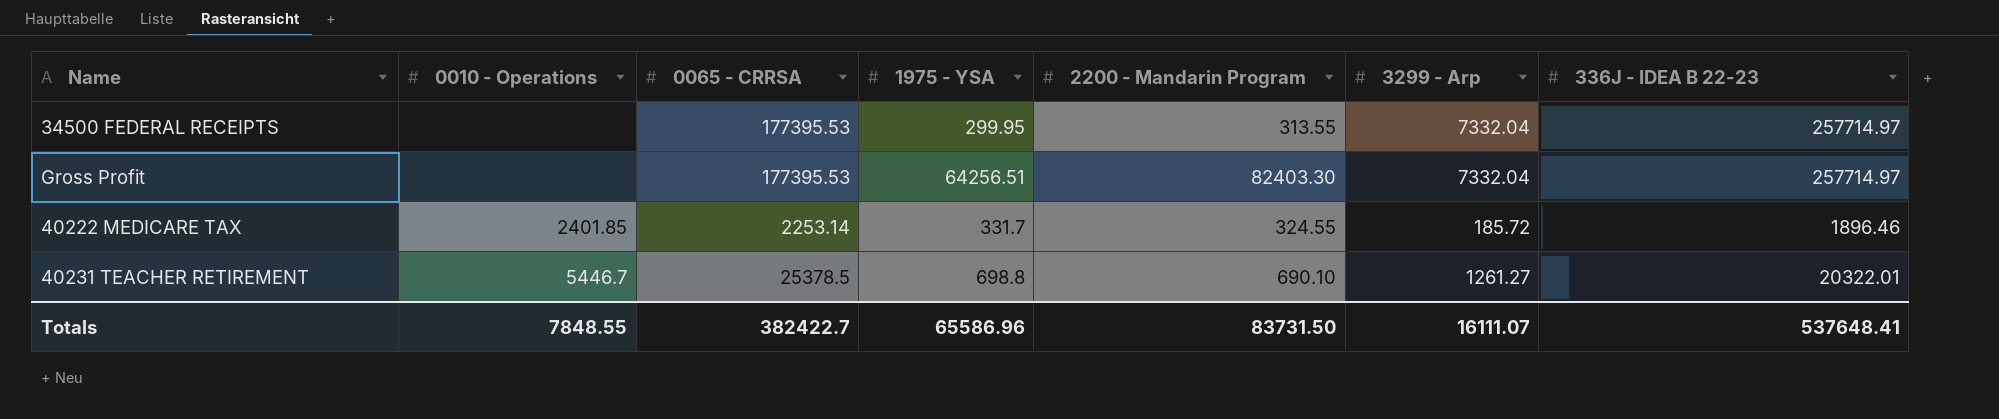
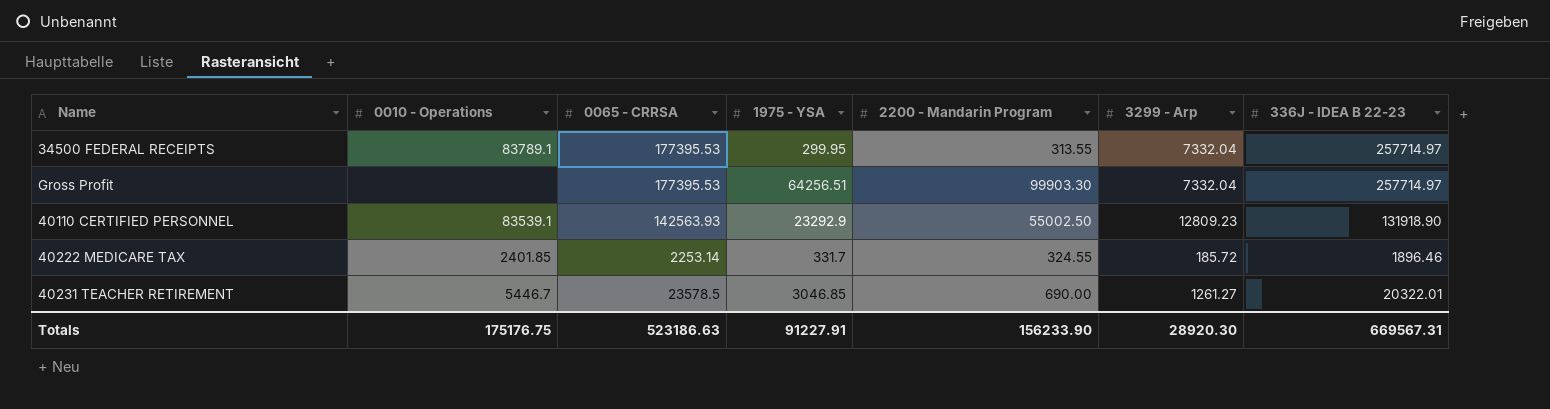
34500 FEDERAL RECEIPTS | 0010 - Operations: none -> 83789.1
Gross Profit | 2200 - Mandarin Program: 82403.30 -> 99903.30
row 40110 CERTIFIED PERSONNEL: none -> 83539.1 | 142563.93 | 23292.9 | 55002.50 | 12809.23 | 131918.90
40231 TEACHER RETIREMENT | 0065 - CRRSA: 25378.5 -> 23578.5
40231 TEACHER RETIREMENT | 1975 - YSA: 698.8 -> 3046.85
40231 TEACHER RETIREMENT | 2200 - Mandarin Program: 690.10 -> 690.00
Totals | 0010 - Operations: 7848.55 -> 175176.75
Totals | 0065 - CRRSA: 382422.7 -> 523186.63
Totals | 1975 - YSA: 65586.96 -> 91227.91
Totals | 2200 - Mandarin Program: 83731.50 -> 156233.90
Totals | 3299 - Arp: 16111.07 -> 28920.30
Totals | 336J - IDEA B 22-23: 537648.41 -> 669567.31

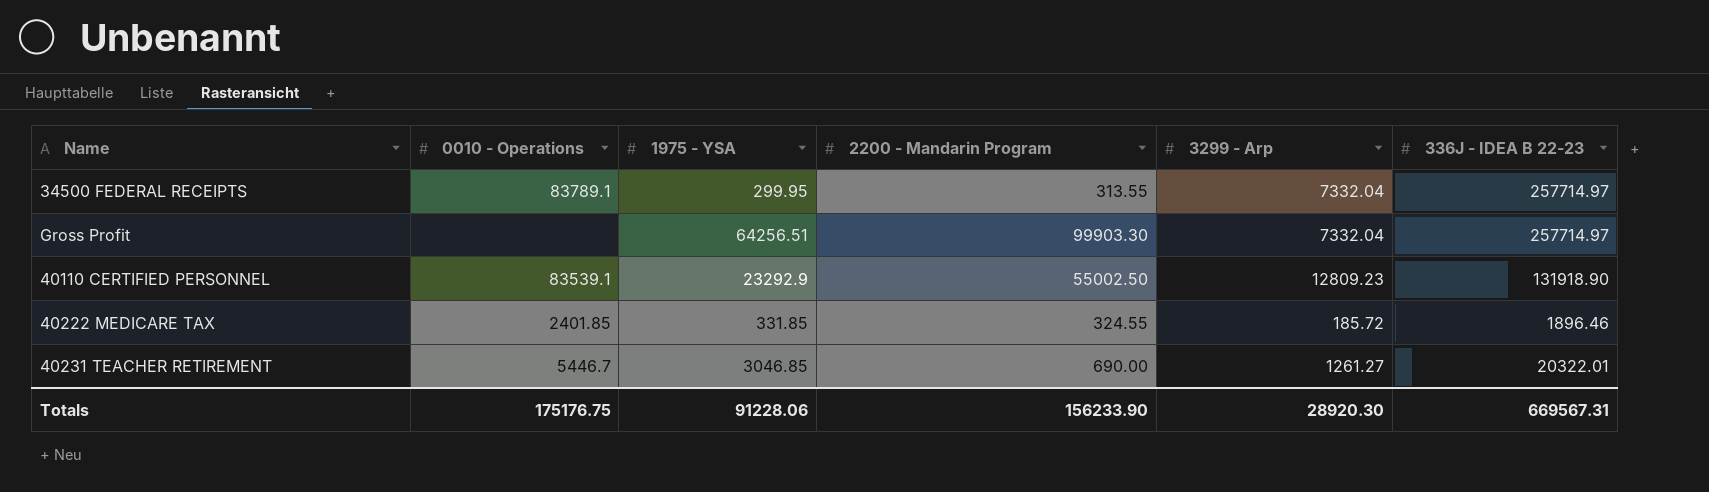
column 0065 - CRRSA | position: 3 -> none
40222 MEDICARE TAX | 1975 - YSA: 331.7 -> 331.85
Totals | 1975 - YSA: 91227.91 -> 91228.06

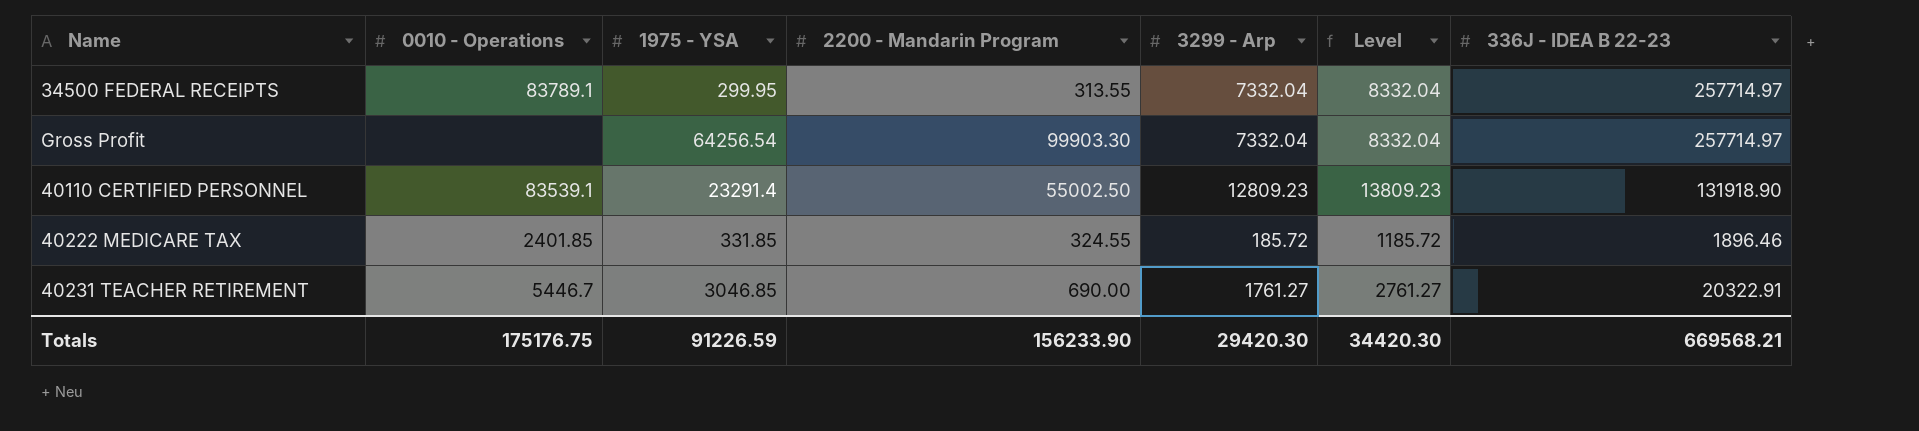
column Level | formula: none -> [3299 - Arp] + 1000
Gross Profit | 1975 - YSA: 64256.51 -> 64256.54
40110 CERTIFIED PERSONNEL | 1975 - YSA: 23292.9 -> 23291.4
40231 TEACHER RETIREMENT | 3299 - Arp: 1261.27 -> 1761.27
40231 TEACHER RETIREMENT | 336J - IDEA B 22-23: 20322.01 -> 20322.91
Totals | 1975 - YSA: 91228.06 -> 91226.59
Totals | 3299 - Arp: 28920.30 -> 29420.30
Totals | 336J - IDEA B 22-23: 669567.31 -> 669568.21

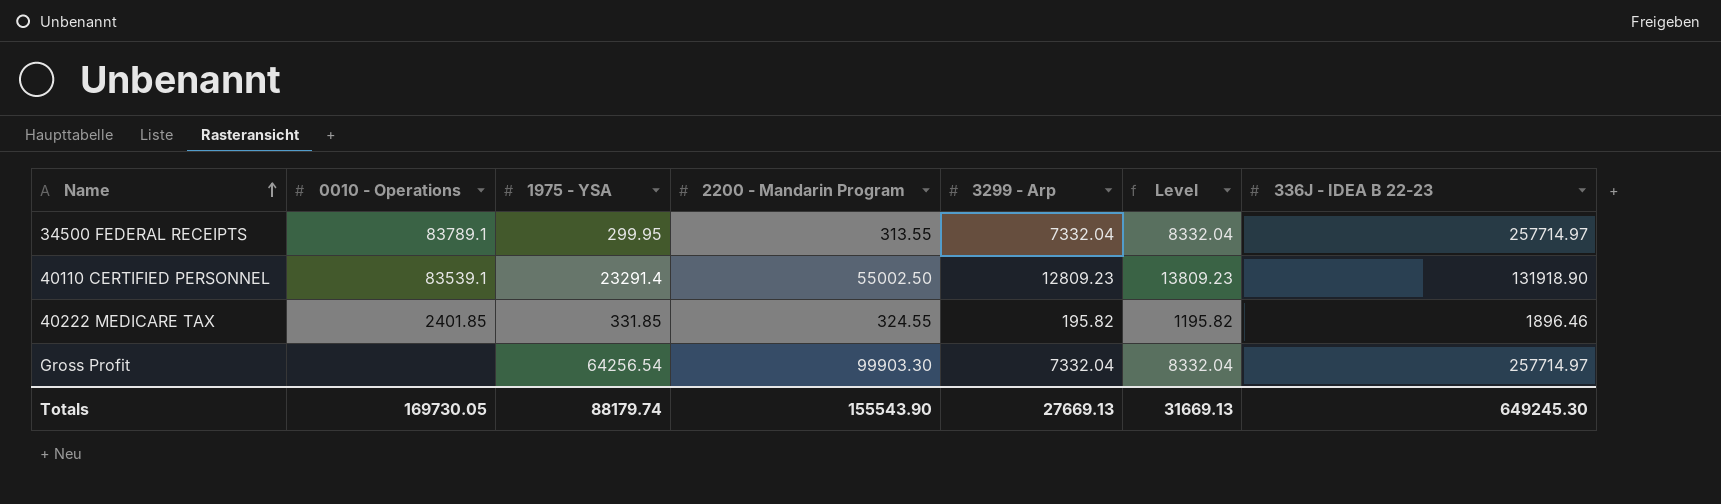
row order: none -> Name ascending
row 40231 TEACHER RETIREMENT: 5446.7 | 3046.85 | 690.00 | 1761.27 | 2761.27 | 20322.91 -> none
40222 MEDICARE TAX | 3299 - Arp: 185.72 -> 195.82
40222 MEDICARE TAX | Level: 1185.72 -> 1195.82
Totals | 0010 - Operations: 175176.75 -> 169730.05
Totals | 1975 - YSA: 91226.59 -> 88179.74
Totals | 2200 - Mandarin Program: 156233.90 -> 155543.90
Totals | 3299 - Arp: 29420.30 -> 27669.13
Totals | Level: 34420.30 -> 31669.13
Totals | 336J - IDEA B 22-23: 669568.21 -> 649245.30

